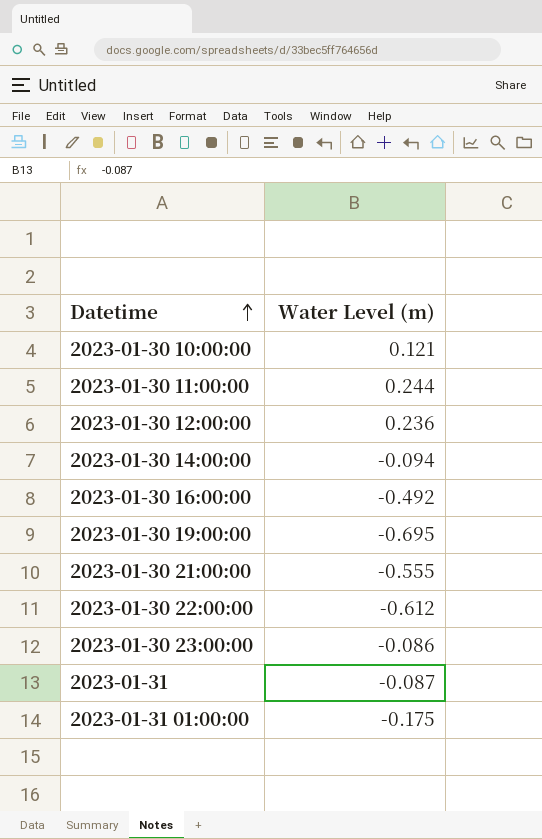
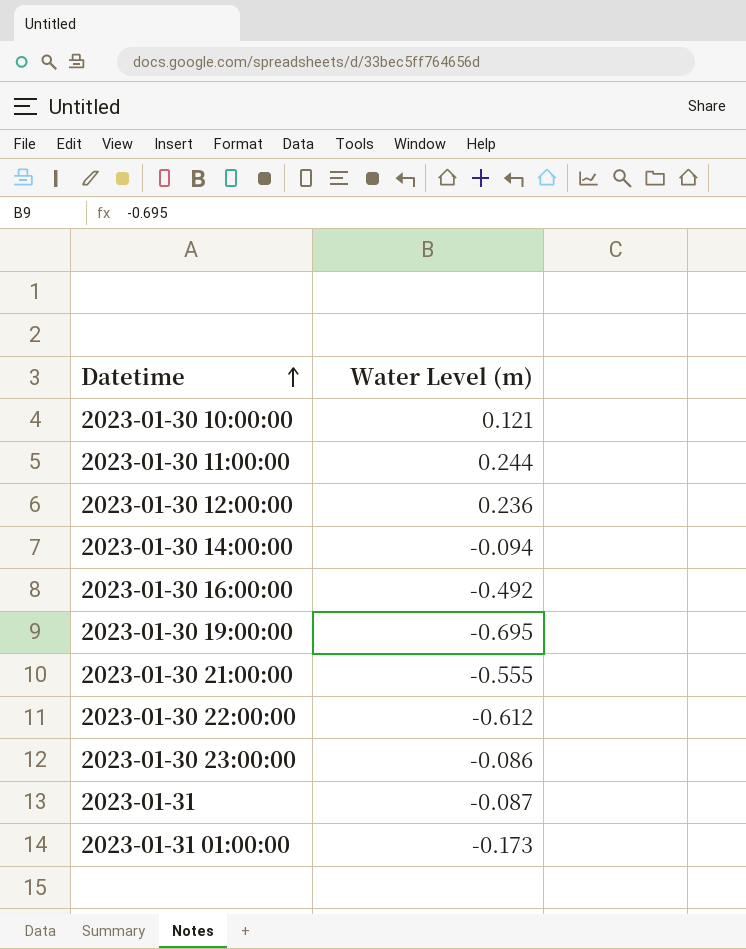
2023-01-31 01:00:00 | Water Level (m): -0.175 -> -0.173

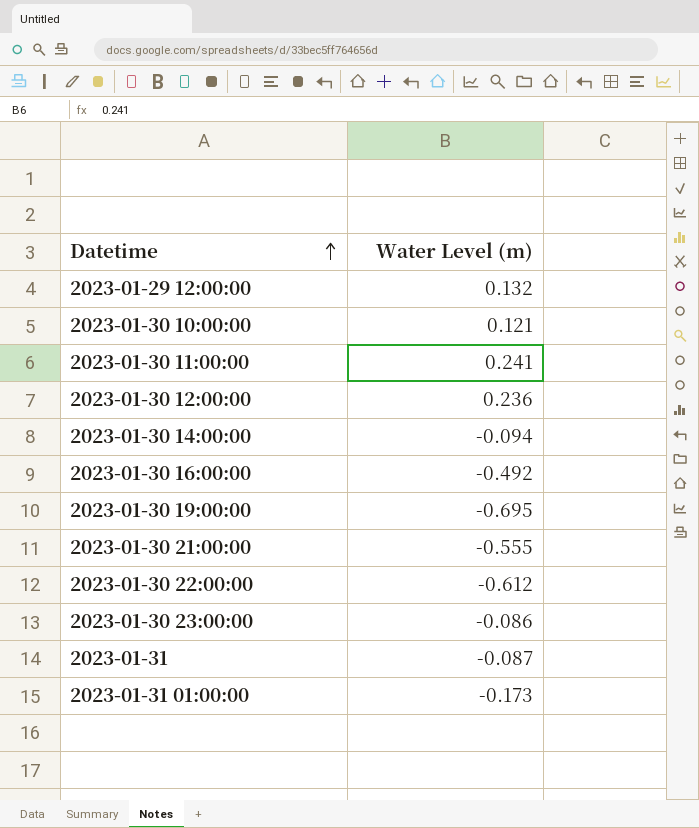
row 2023-01-29 12:00:00: none -> 0.132
2023-01-30 11:00:00 | Water Level (m): 0.244 -> 0.241

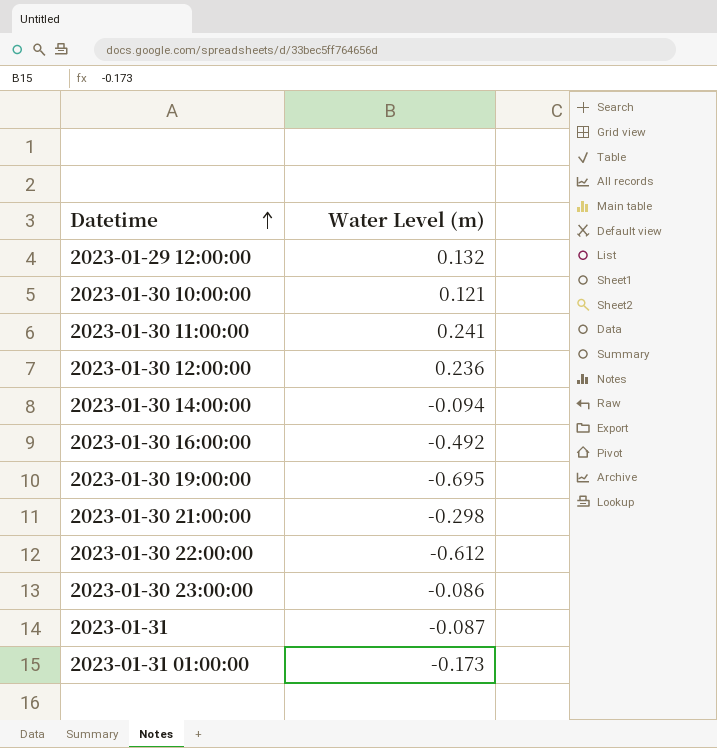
2023-01-30 21:00:00 | Water Level (m): -0.555 -> -0.298

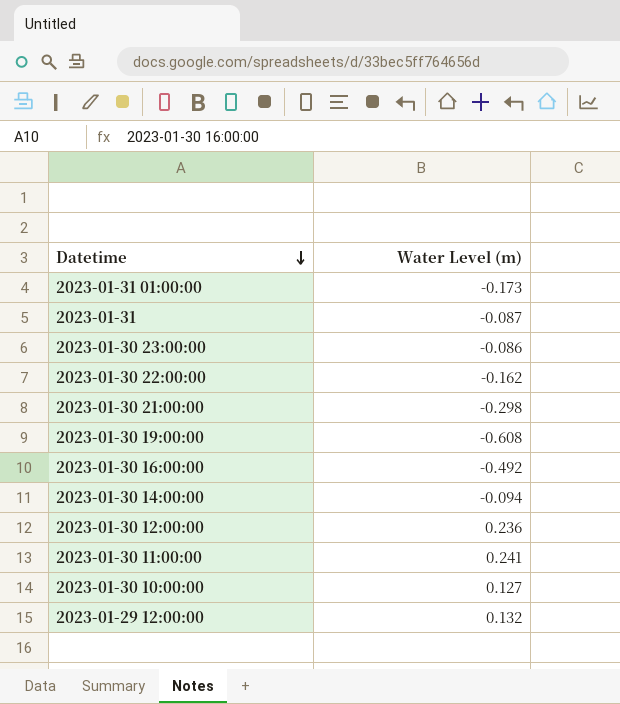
row order: Datetime ascending -> Datetime descending
2023-01-30 22:00:00 | Water Level (m): -0.612 -> -0.162
2023-01-30 19:00:00 | Water Level (m): -0.695 -> -0.608
2023-01-30 10:00:00 | Water Level (m): 0.121 -> 0.127

